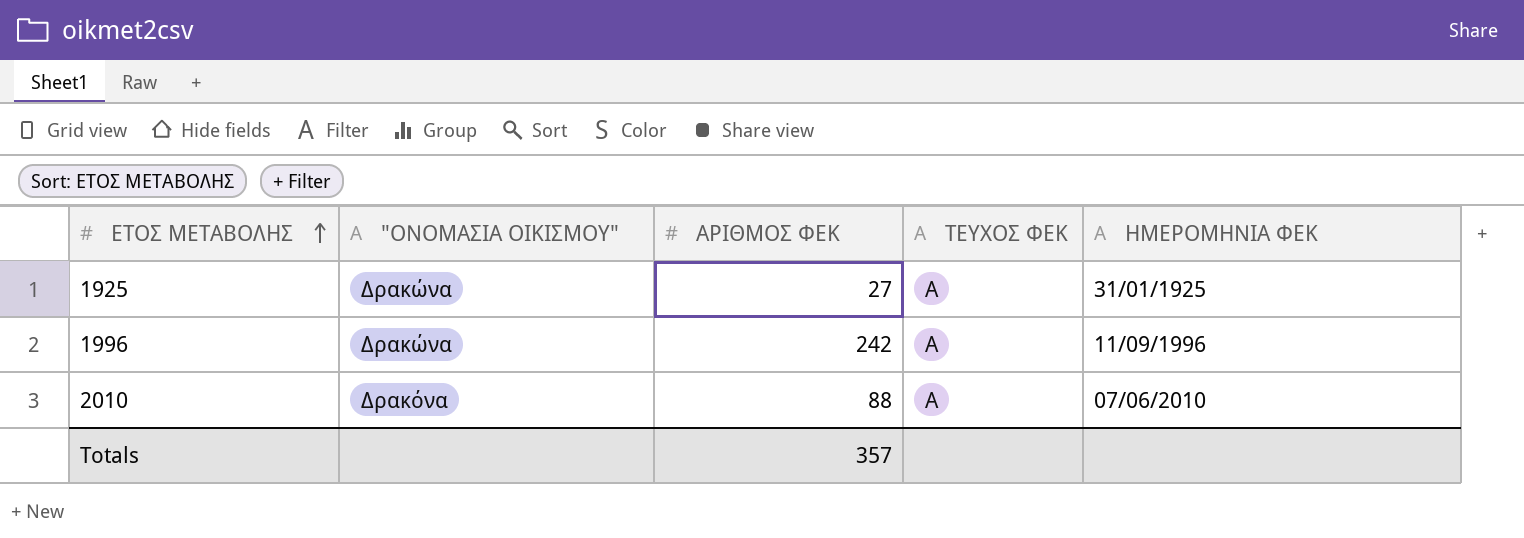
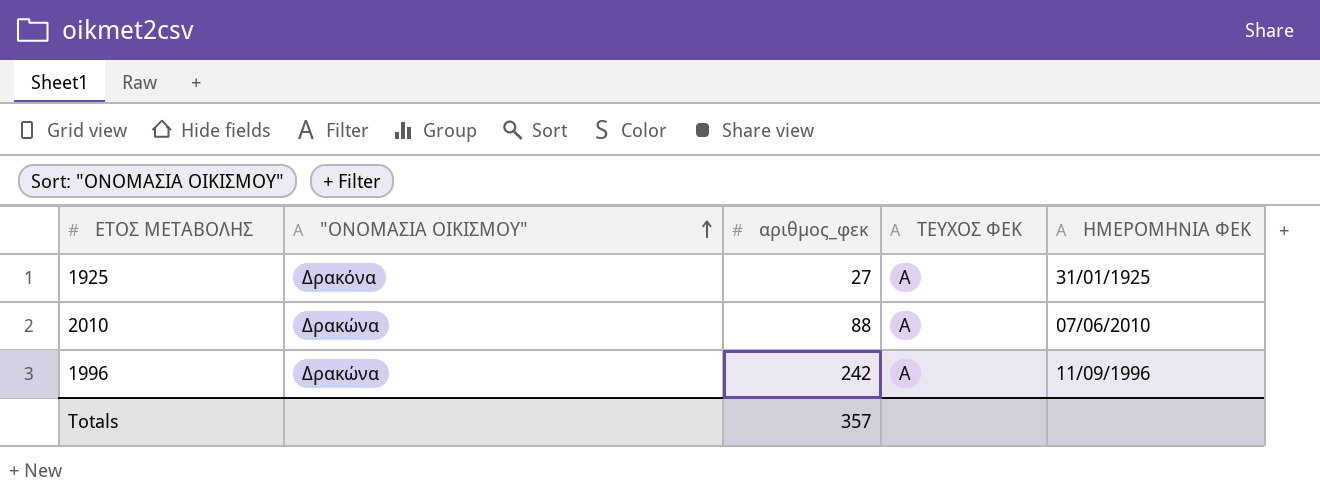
row order: ΕΤΟΣ ΜΕΤΑΒΟΛΗΣ ascending -> "ΟΝΟΜΑΣΙΑ ΟΙΚΙΣΜΟΥ" ascending
column name: ΑΡΙΘΜΟΣ ΦΕΚ -> αριθμος_φεκ
1925 | "ΟΝΟΜΑΣΙΑ ΟΙΚΙΣΜΟΥ": Δρακώνα -> Δρακόνα
2010 | "ΟΝΟΜΑΣΙΑ ΟΙΚΙΣΜΟΥ": Δρακόνα -> Δρακώνα

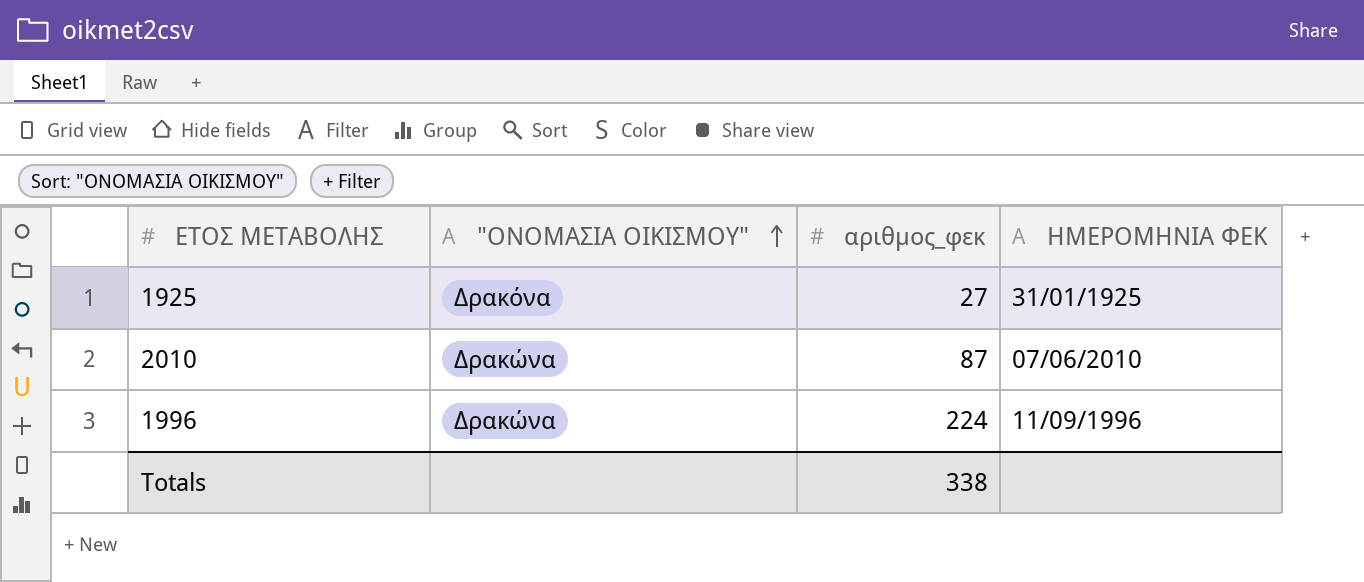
column ΤΕΥΧΟΣ ΦΕΚ | position: 4 -> none
2010 | αριθμος_φεκ: 88 -> 87
1996 | αριθμος_φεκ: 242 -> 224
Totals | αριθμος_φεκ: 357 -> 338

